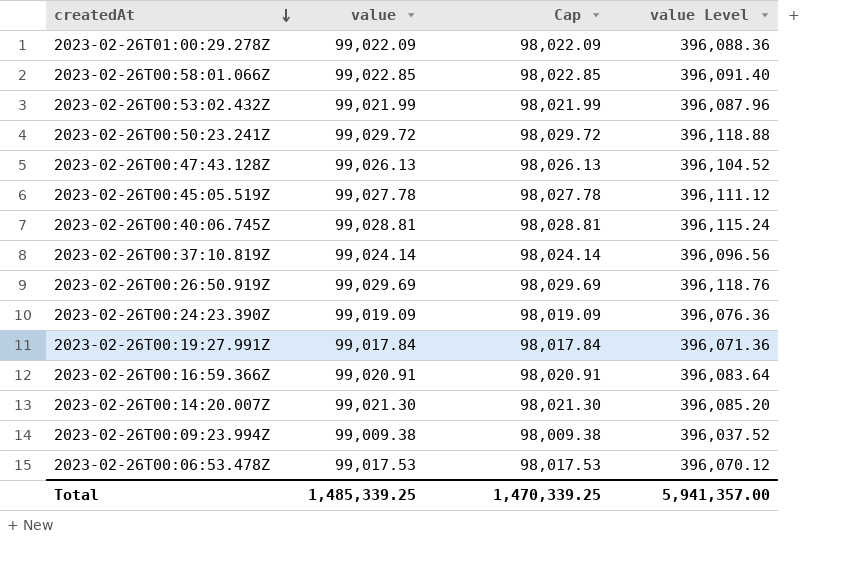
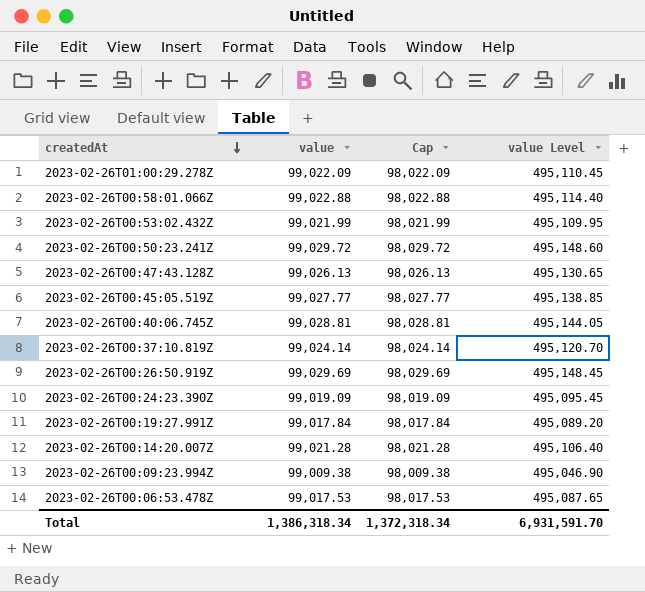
column value Level | formula: [value] * 4 -> [value] * 5
row 2023-02-26T00:16:59.366Z: 99,020.91 | 98,020.91 | 396,083.64 -> none
2023-02-26T00:58:01.066Z | value: 99,022.85 -> 99,022.88
2023-02-26T00:58:01.066Z | Cap: 98,022.85 -> 98,022.88
2023-02-26T00:45:05.519Z | value: 99,027.78 -> 99,027.77
2023-02-26T00:45:05.519Z | Cap: 98,027.78 -> 98,027.77
2023-02-26T00:14:20.007Z | value: 99,021.30 -> 99,021.28
2023-02-26T00:14:20.007Z | Cap: 98,021.30 -> 98,021.28
Total | value: 1,485,339.25 -> 1,386,318.34
Total | Cap: 1,470,339.25 -> 1,372,318.34
Total | value Level: 5,941,357.00 -> 6,931,591.70

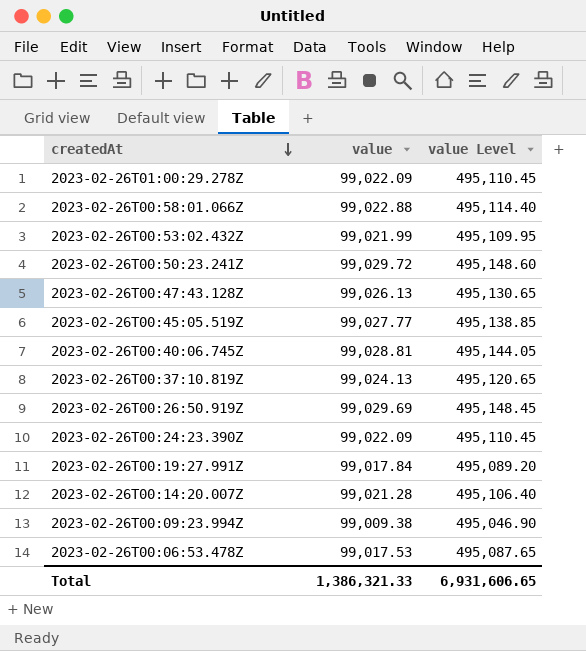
column Cap | formula: [value] - 1000 -> none
2023-02-26T00:37:10.819Z | value: 99,024.14 -> 99,024.13
2023-02-26T00:37:10.819Z | value Level: 495,120.70 -> 495,120.65
2023-02-26T00:24:23.390Z | value: 99,019.09 -> 99,022.09
2023-02-26T00:24:23.390Z | value Level: 495,095.45 -> 495,110.45
Total | value: 1,386,318.34 -> 1,386,321.33
Total | value Level: 6,931,591.70 -> 6,931,606.65

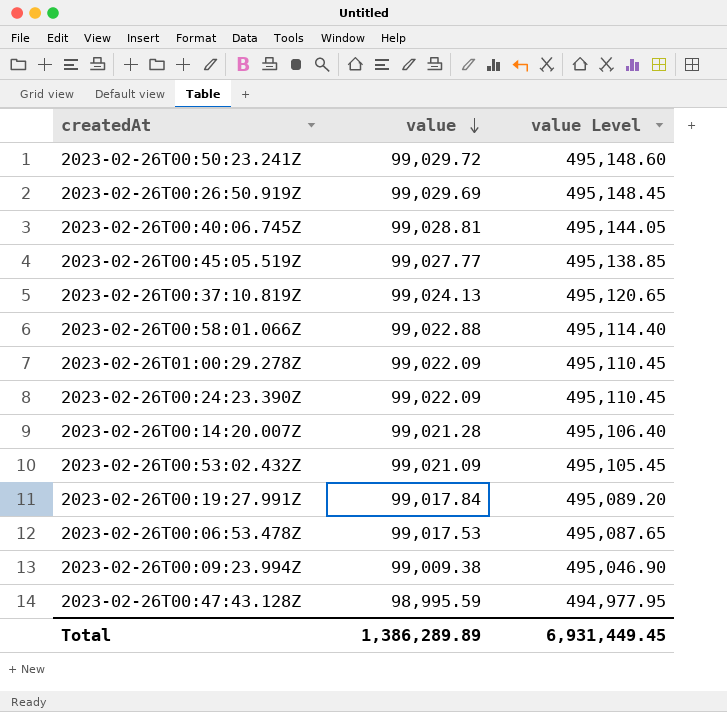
row order: createdAt descending -> value descending
2023-02-26T00:53:02.432Z | value: 99,021.99 -> 99,021.09
2023-02-26T00:53:02.432Z | value Level: 495,109.95 -> 495,105.45
2023-02-26T00:47:43.128Z | value: 99,026.13 -> 98,995.59
2023-02-26T00:47:43.128Z | value Level: 495,130.65 -> 494,977.95
Total | value: 1,386,321.33 -> 1,386,289.89
Total | value Level: 6,931,606.65 -> 6,931,449.45

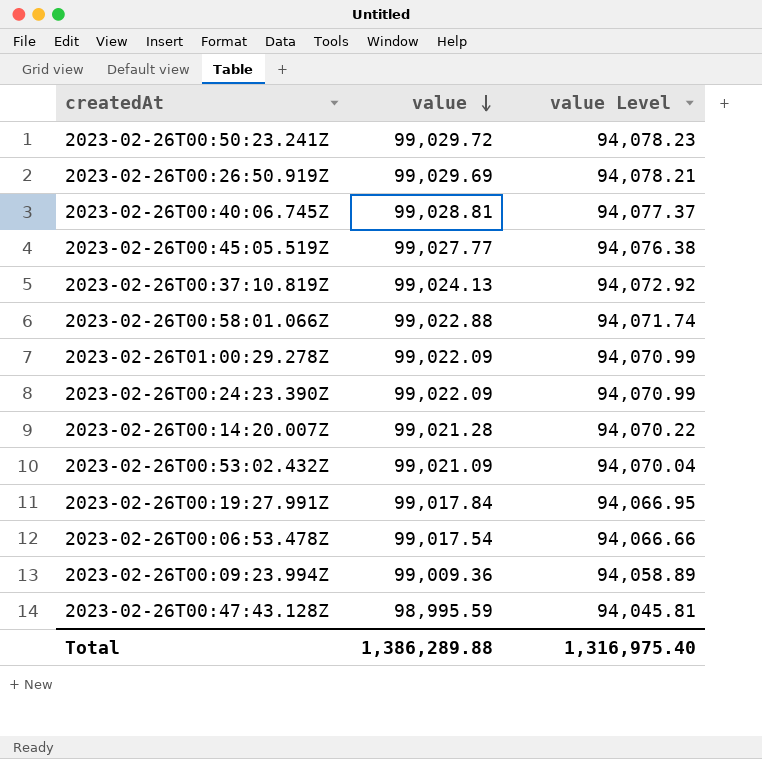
column value Level | formula: [value] * 5 -> [value] * 0.95
2023-02-26T00:06:53.478Z | value: 99,017.53 -> 99,017.54
2023-02-26T00:09:23.994Z | value: 99,009.38 -> 99,009.36
Total | value: 1,386,289.89 -> 1,386,289.88
Total | value Level: 6,931,449.45 -> 1,316,975.40

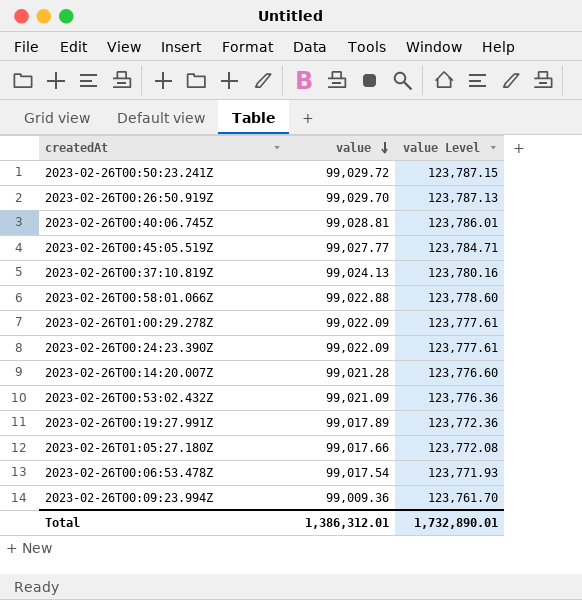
column value Level | formula: [value] * 0.95 -> [value] * 1.25
row 2023-02-26T00:47:43.128Z: 98,995.59 | 94,045.81 -> none
2023-02-26T00:26:50.919Z | value: 99,029.69 -> 99,029.70
2023-02-26T00:19:27.991Z | value: 99,017.84 -> 99,017.89
row 2023-02-26T01:05:27.180Z: none -> 99,017.66 | 123,772.08
Total | value: 1,386,289.88 -> 1,386,312.01
Total | value Level: 1,316,975.40 -> 1,732,890.01

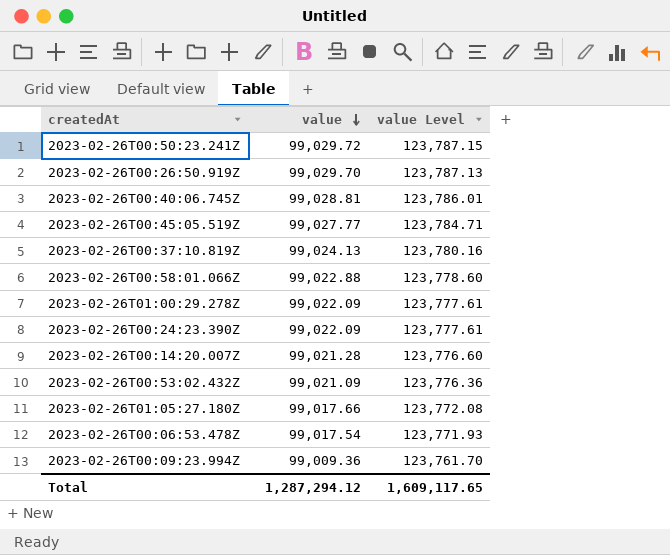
row 2023-02-26T00:19:27.991Z: 99,017.89 | 123,772.36 -> none
Total | value: 1,386,312.01 -> 1,287,294.12
Total | value Level: 1,732,890.01 -> 1,609,117.65

